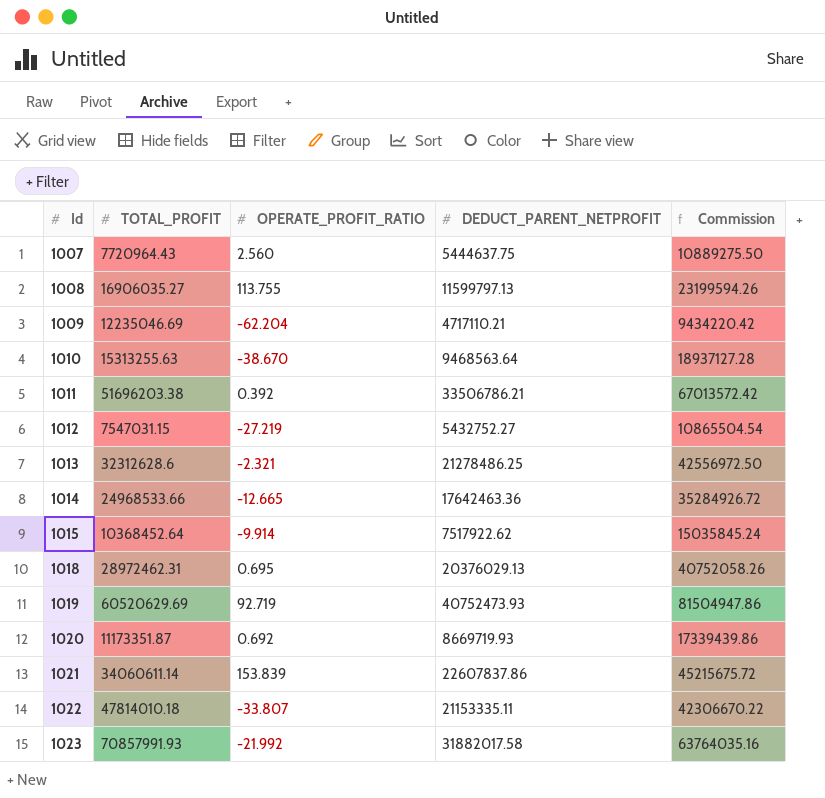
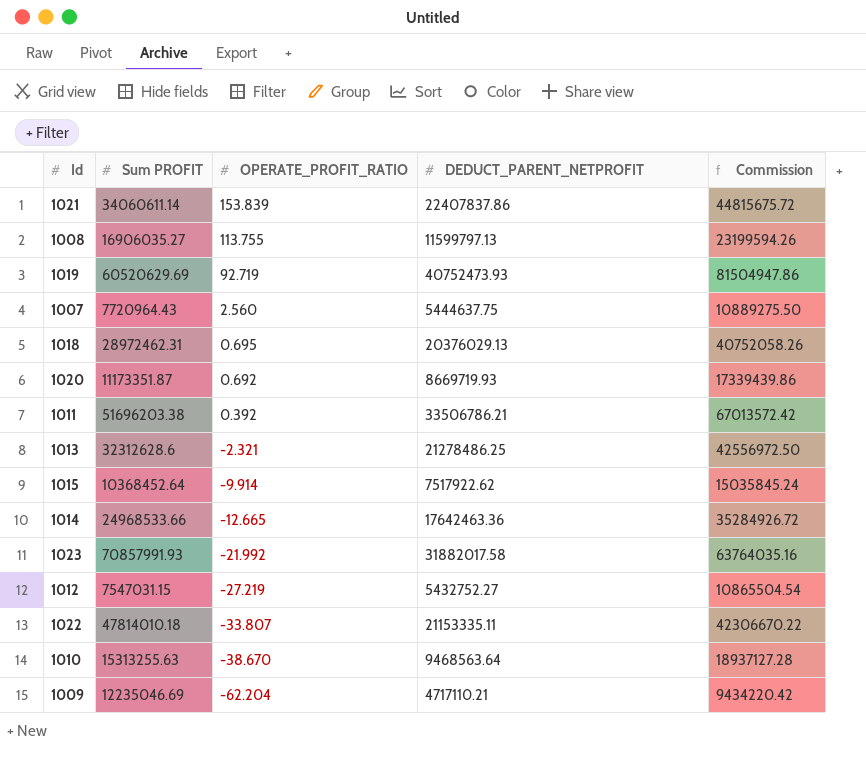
row order: Id ascending -> OPERATE_PROFIT_RATIO descending
column name: TOTAL_PROFIT -> Sum PROFIT
1021 | DEDUCT_PARENT_NETPROFIT: 22607837.86 -> 22407837.86
1021 | Commission: 45215675.72 -> 44815675.72

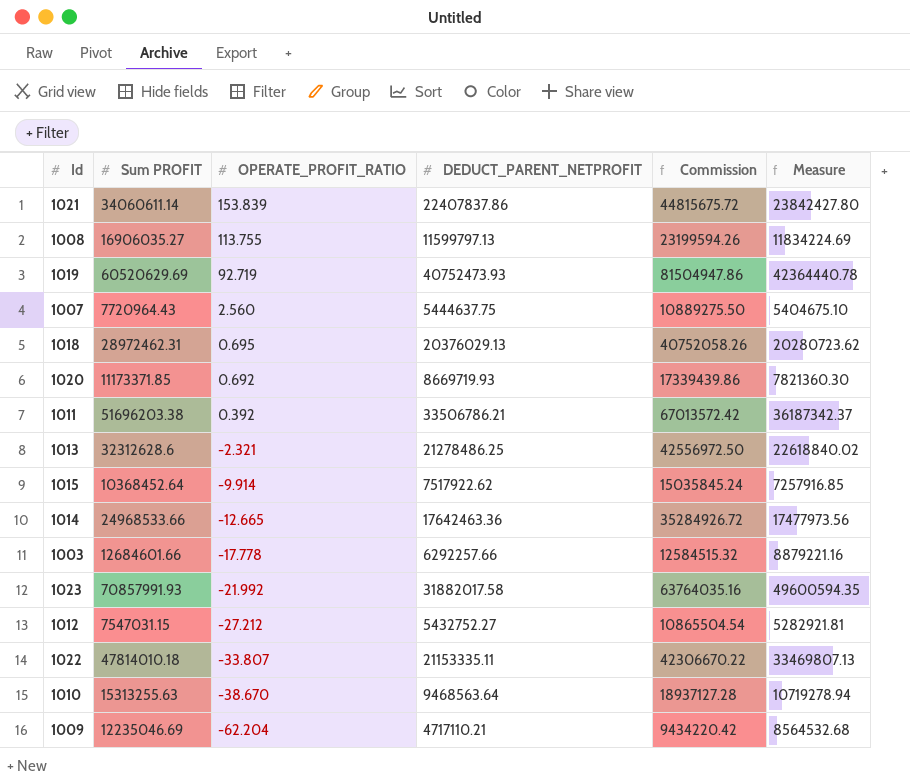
column Measure | formula: none -> [Sum PROFIT] * 0.7
1020 | Sum PROFIT: 11173351.87 -> 11173371.85
row 1003: none -> 12684601.66 | -17.778 | 6292257.66 | 12584515.32 | 8879221.16
1012 | OPERATE_PROFIT_RATIO: -27.219 -> -27.212

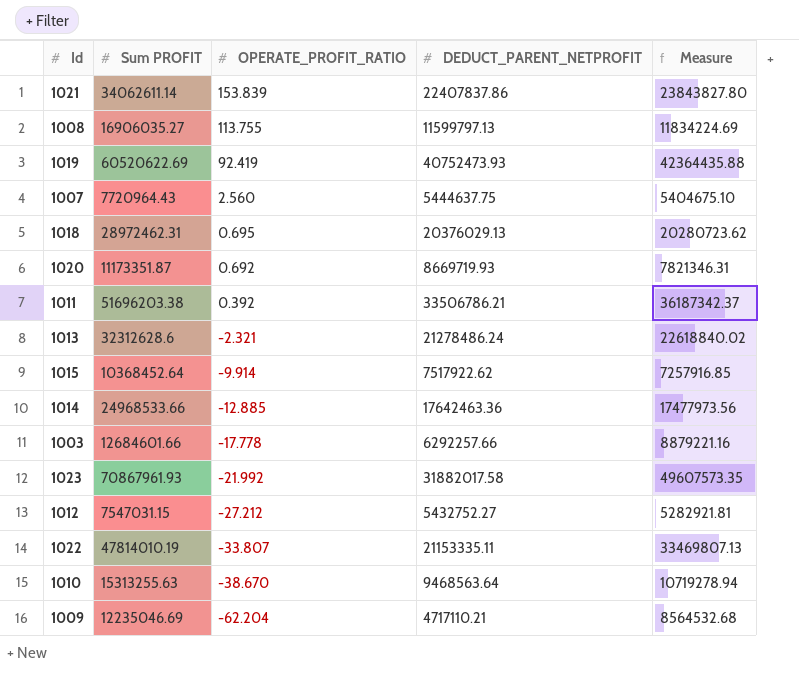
column Commission | formula: [DEDUCT_PARENT_NETPROFIT] * 2 -> none
1021 | Sum PROFIT: 34060611.14 -> 34062611.14
1021 | Measure: 23842427.80 -> 23843827.80
1019 | Sum PROFIT: 60520629.69 -> 60520622.69
1019 | OPERATE_PROFIT_RATIO: 92.719 -> 92.419
1019 | Measure: 42364440.78 -> 42364435.88
1020 | Sum PROFIT: 11173371.85 -> 11173351.87
1020 | Measure: 7821360.30 -> 7821346.31
1013 | DEDUCT_PARENT_NETPROFIT: 21278486.25 -> 21278486.24
1014 | OPERATE_PROFIT_RATIO: -12.665 -> -12.885
1023 | Sum PROFIT: 70857991.93 -> 70867961.93
1023 | Measure: 49600594.35 -> 49607573.35
1022 | Sum PROFIT: 47814010.18 -> 47814010.19

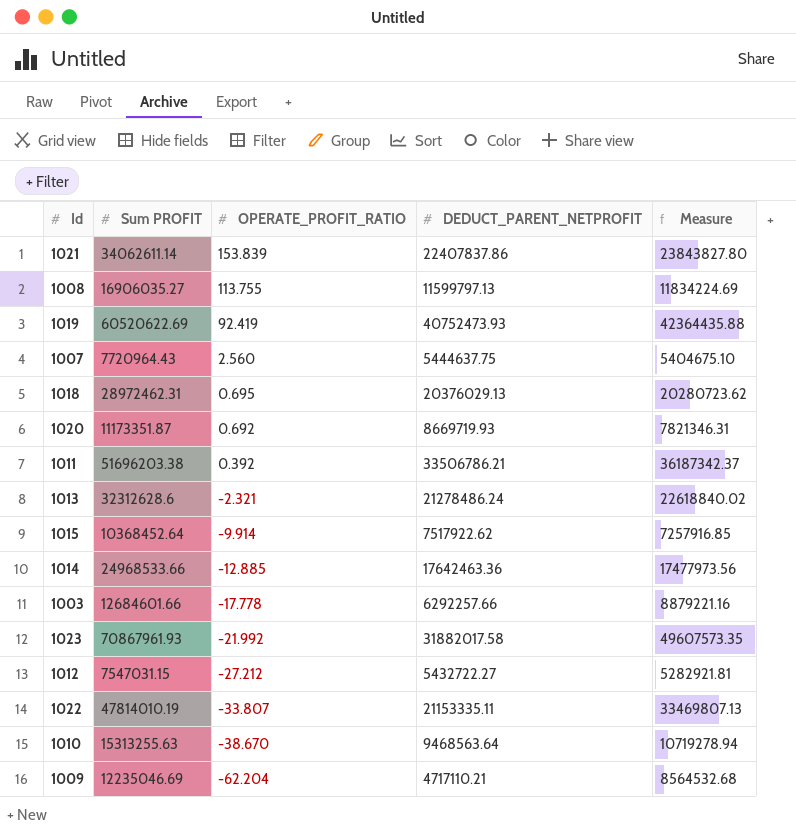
1012 | DEDUCT_PARENT_NETPROFIT: 5432752.27 -> 5432722.27

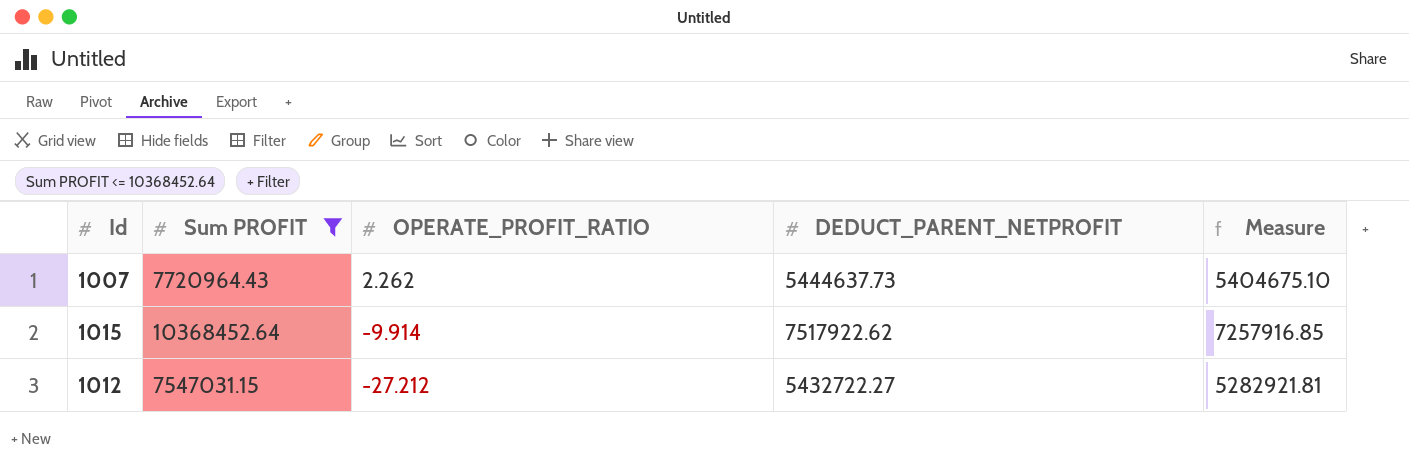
filter: none -> Sum PROFIT <= 10368452.64
1007 | OPERATE_PROFIT_RATIO: 2.560 -> 2.262
1007 | DEDUCT_PARENT_NETPROFIT: 5444637.75 -> 5444637.73

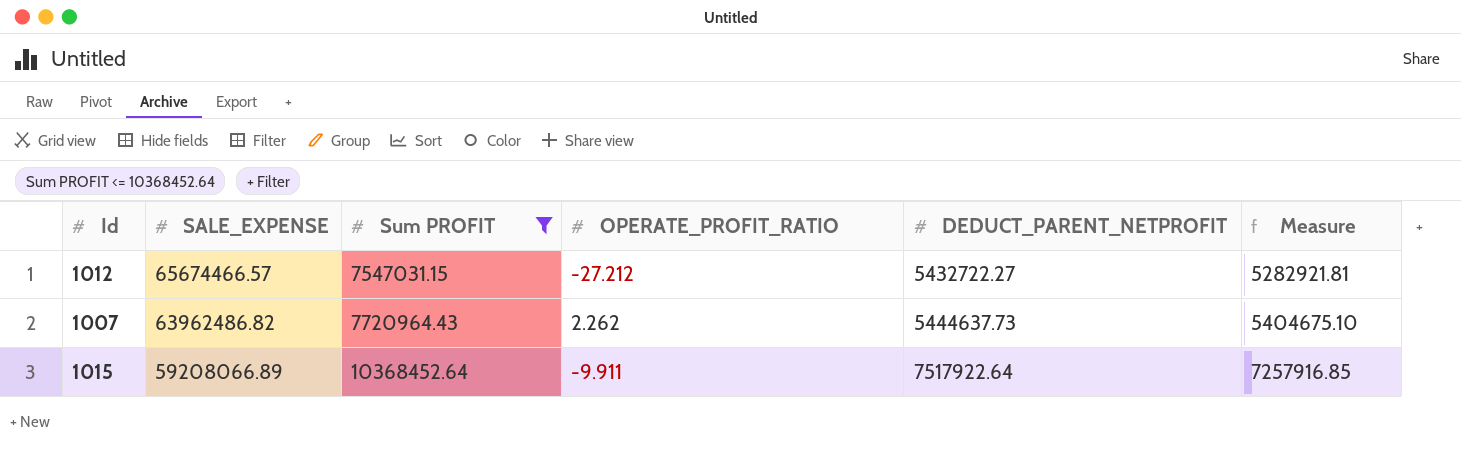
row order: OPERATE_PROFIT_RATIO descending -> SALE_EXPENSE descending
column SALE_EXPENSE | position: none -> 2
1015 | OPERATE_PROFIT_RATIO: -9.914 -> -9.911
1015 | DEDUCT_PARENT_NETPROFIT: 7517922.62 -> 7517922.64

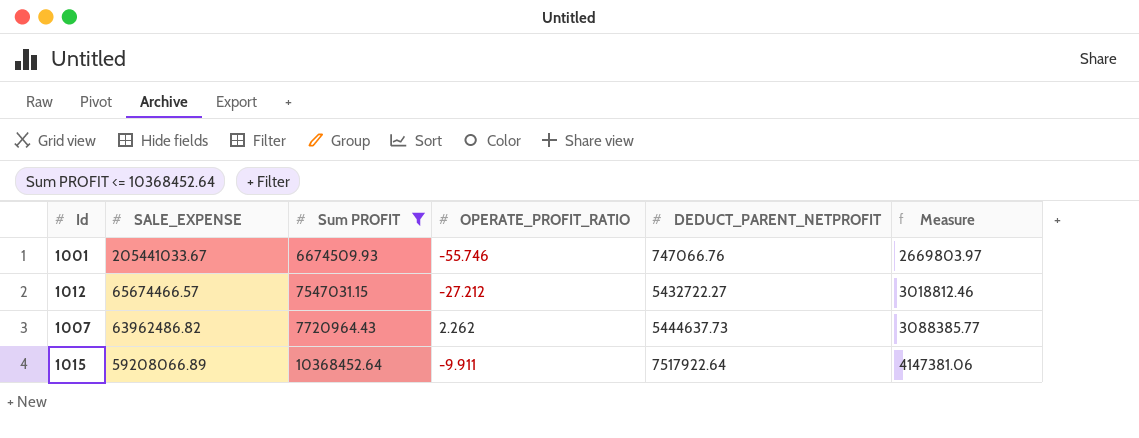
column Measure | formula: [Sum PROFIT] * 0.7 -> [Sum PROFIT] * 0.4
row 1001: none -> 205441033.67 | 6674509.93 | -55.746 | 747066.76 | 2669803.97

